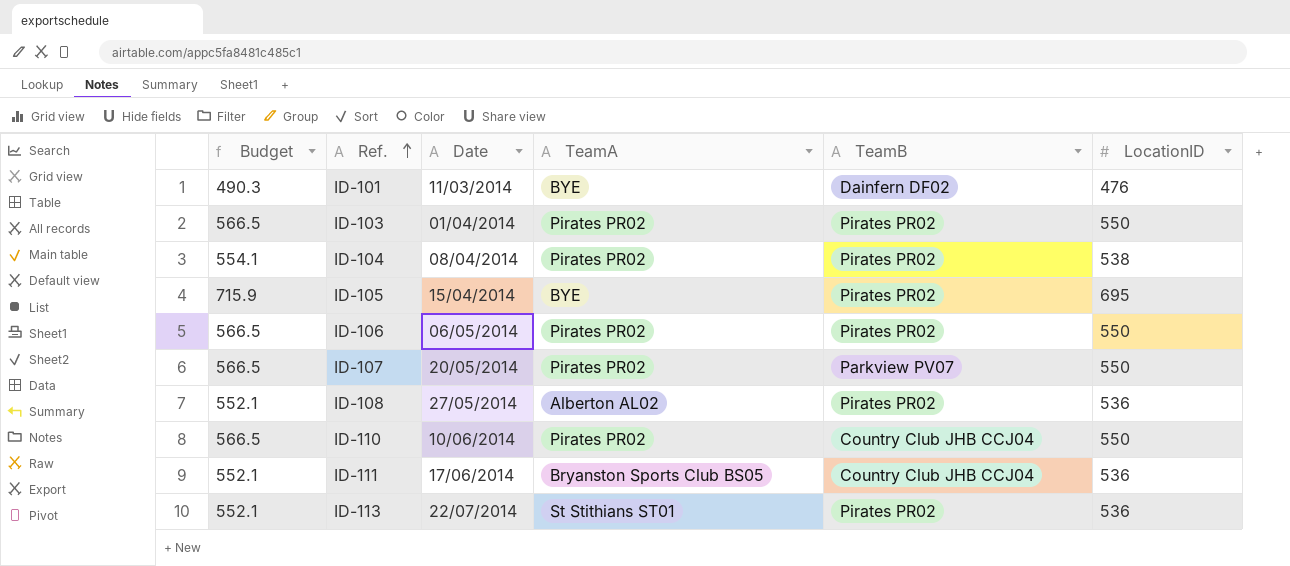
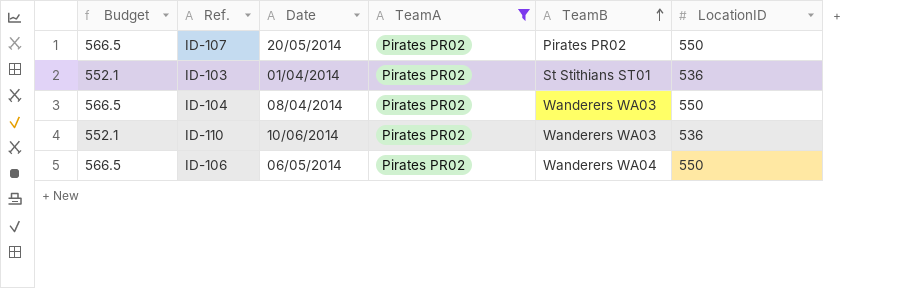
filter: none -> TeamA = Pirates PR02
row order: Ref. ascending -> TeamB ascending
ID-107 | TeamB: Parkview PV07 -> Pirates PR02
ID-103 | Budget: 566.5 -> 552.1
ID-103 | TeamB: Pirates PR02 -> St Stithians ST01
ID-103 | LocationID: 550 -> 536
ID-104 | Budget: 554.1 -> 566.5
ID-104 | TeamB: Pirates PR02 -> Wanderers WA03
ID-104 | LocationID: 538 -> 550
ID-110 | Budget: 566.5 -> 552.1
ID-110 | TeamB: Country Club JHB CCJ04 -> Wanderers WA03
ID-110 | LocationID: 550 -> 536
ID-106 | TeamB: Pirates PR02 -> Wanderers WA04

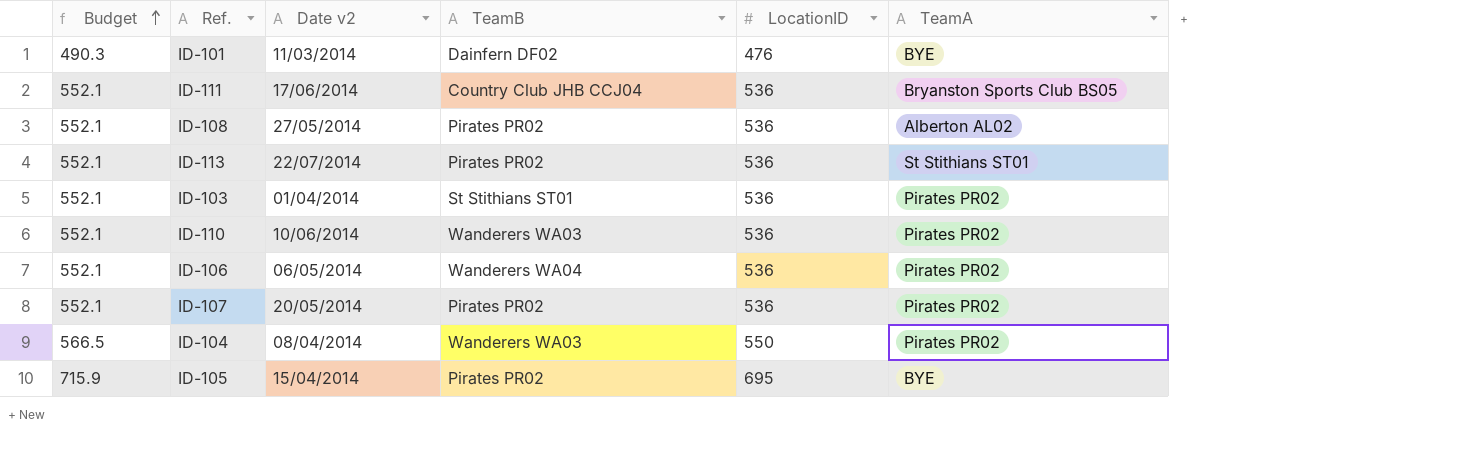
filter: TeamA = Pirates PR02 -> none
row order: TeamB ascending -> Budget ascending
column name: Date -> Date v2
column TeamA | position: 4 -> 6
ID-106 | Budget: 566.5 -> 552.1
ID-106 | LocationID: 550 -> 536
ID-107 | Budget: 566.5 -> 552.1
ID-107 | LocationID: 550 -> 536

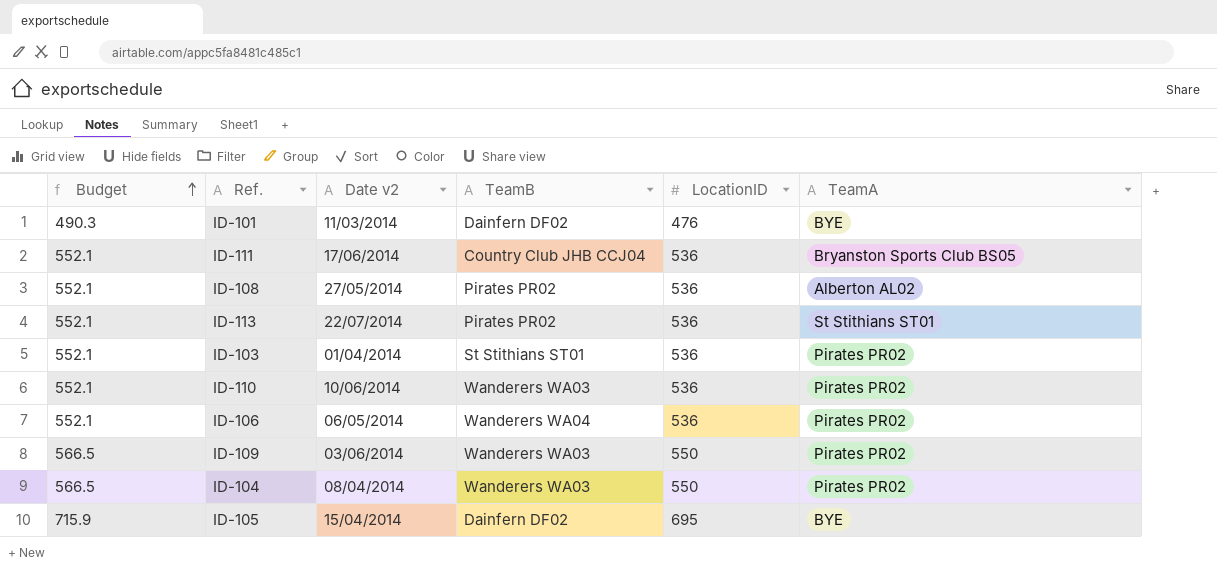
row ID-107: 552.1 | 20/05/2014 | Pirates PR02 | 536 | Pirates PR02 -> none
row ID-109: none -> 566.5 | 03/06/2014 | Wanderers WA03 | 550 | Pirates PR02
ID-105 | TeamB: Pirates PR02 -> Dainfern DF02

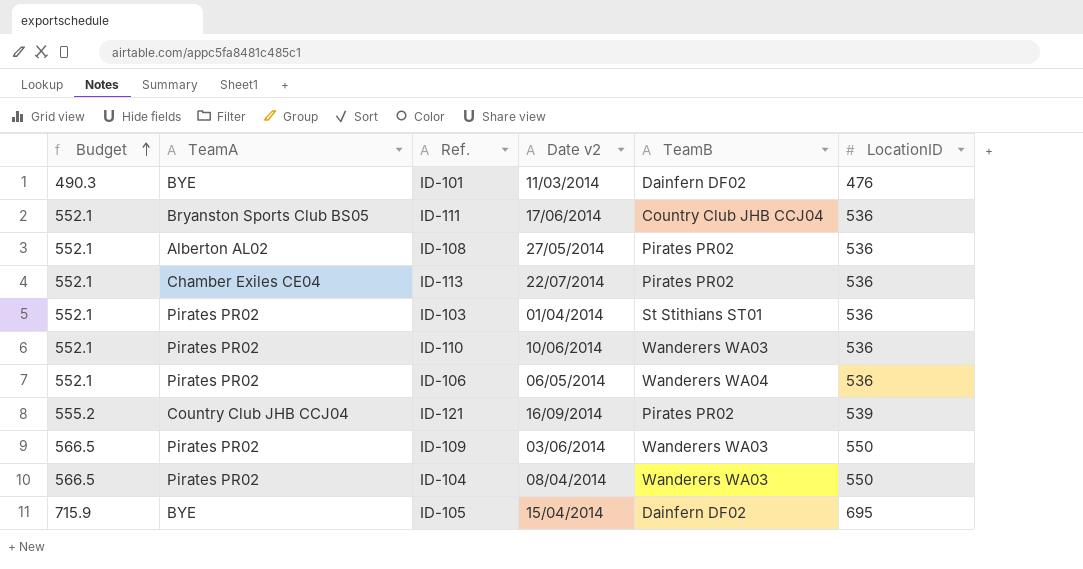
column TeamA | position: 6 -> 2
ID-113 | TeamA: St Stithians ST01 -> Chamber Exiles CE04
row ID-121: none -> 555.2 | Country Club JHB CCJ04 | 16/09/2014 | Pirates PR02 | 539

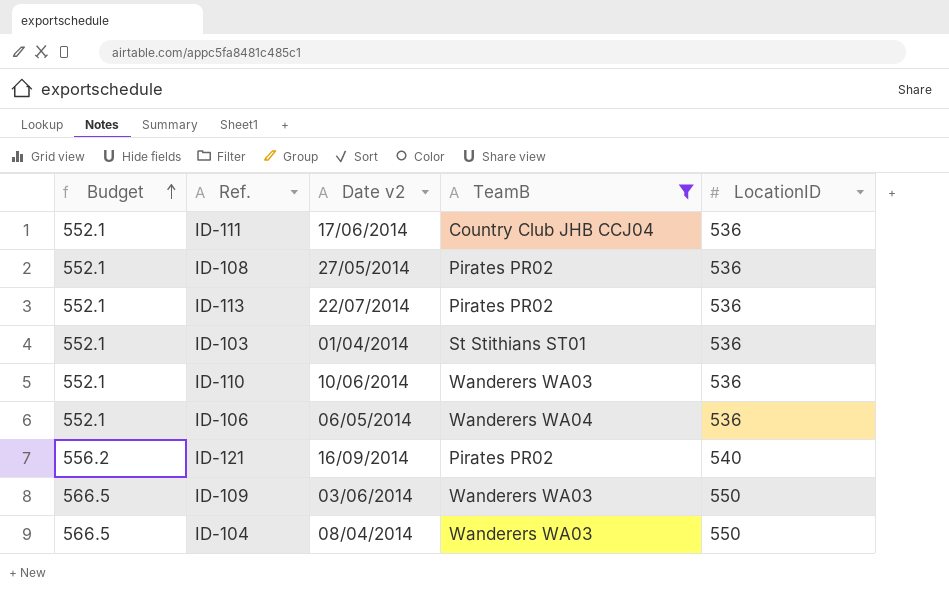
filter: none -> TeamB != Dainfern DF02
column TeamA | position: 2 -> none
ID-121 | Budget: 555.2 -> 556.2
ID-121 | LocationID: 539 -> 540

